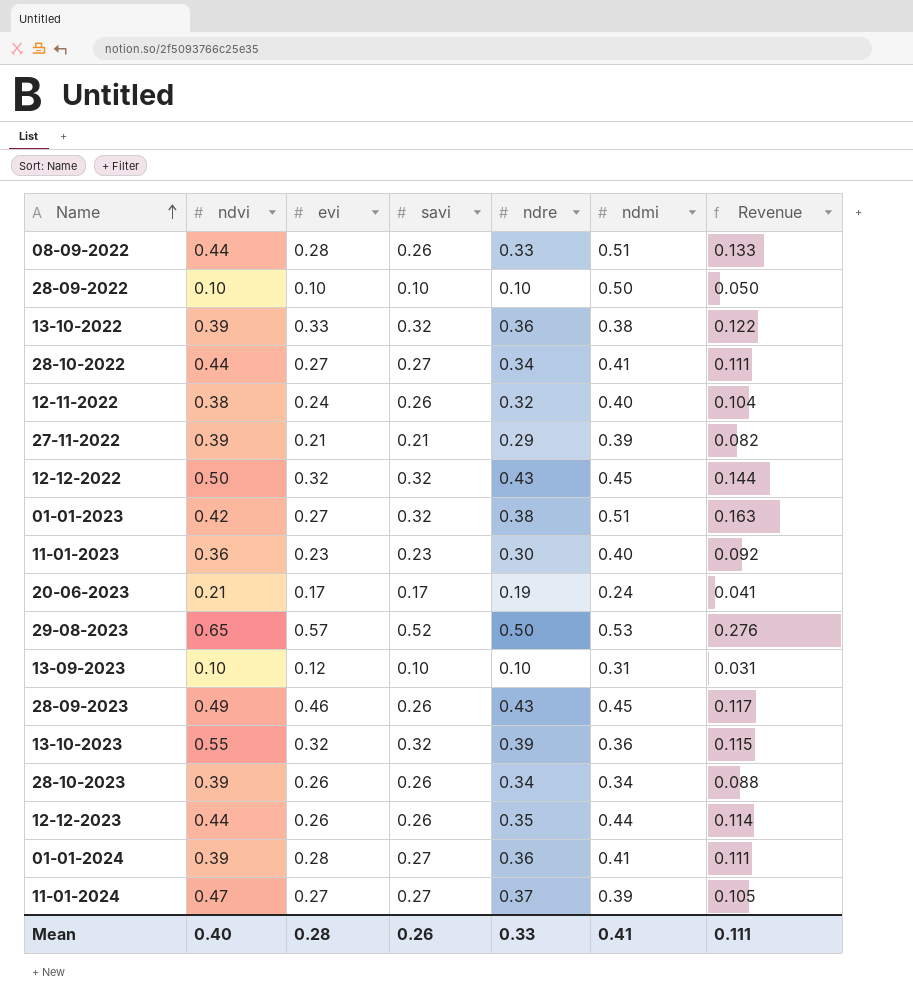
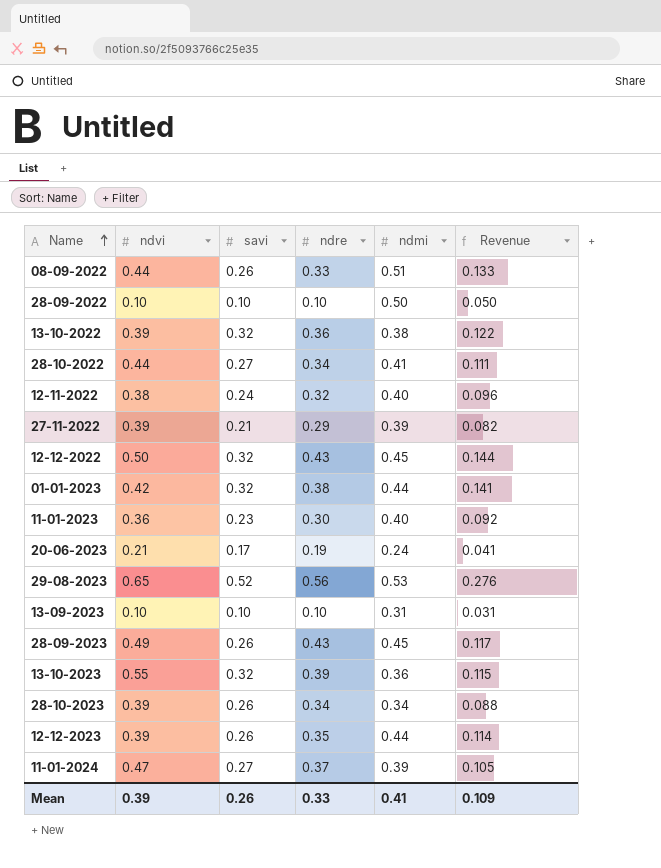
column evi | position: 3 -> none
row 01-01-2024: 0.39 | 0.28 | 0.27 | 0.36 | 0.41 | 0.111 -> none
12-11-2022 | savi: 0.26 -> 0.24
12-11-2022 | Revenue: 0.104 -> 0.096
01-01-2023 | ndmi: 0.51 -> 0.44
01-01-2023 | Revenue: 0.163 -> 0.141
29-08-2023 | ndre: 0.50 -> 0.56
12-12-2023 | ndvi: 0.44 -> 0.39
Mean | ndvi: 0.40 -> 0.39
Mean | Revenue: 0.111 -> 0.109

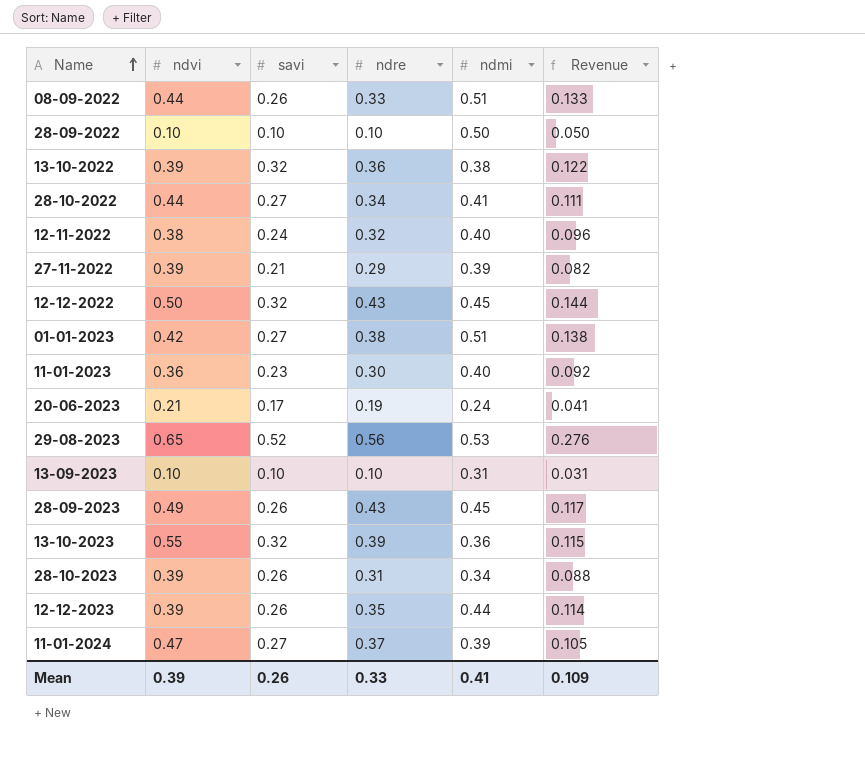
01-01-2023 | savi: 0.32 -> 0.27
01-01-2023 | ndmi: 0.44 -> 0.51
01-01-2023 | Revenue: 0.141 -> 0.138
28-10-2023 | ndre: 0.34 -> 0.31

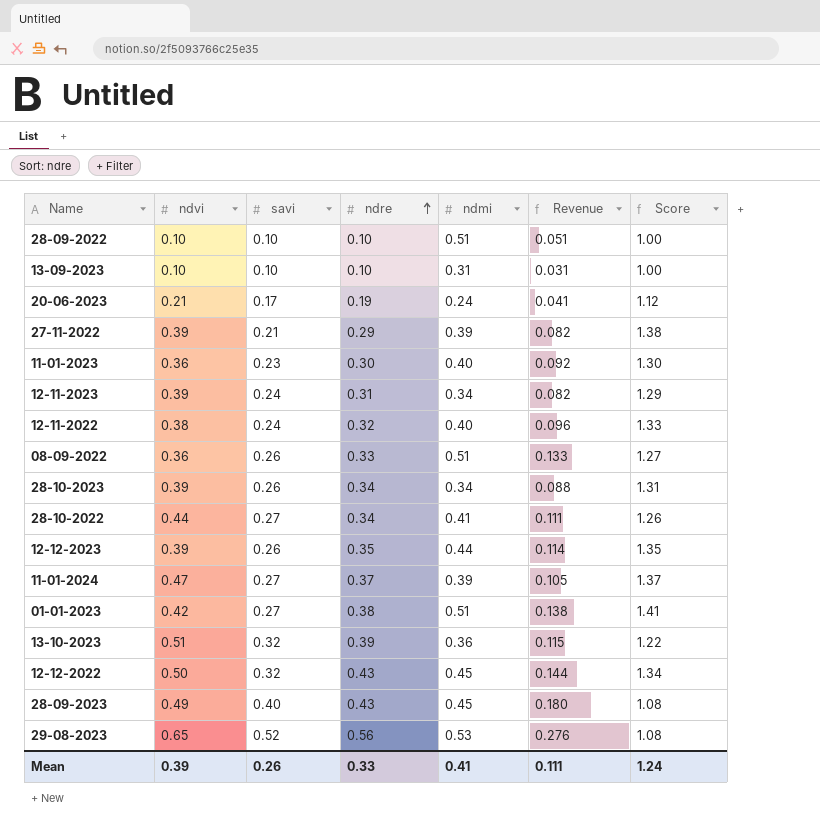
row order: Name ascending -> ndre ascending
column Score | formula: none -> [ndre] / [savi]
row 13-10-2022: 0.39 | 0.32 | 0.36 | 0.38 | 0.122 -> none
28-09-2022 | ndmi: 0.50 -> 0.51
28-09-2022 | Revenue: 0.050 -> 0.051
row 12-11-2023: none -> 0.39 | 0.24 | 0.31 | 0.34 | 0.082 | 1.29
08-09-2022 | ndvi: 0.44 -> 0.36
28-10-2023 | ndre: 0.31 -> 0.34
13-10-2023 | ndvi: 0.55 -> 0.51
28-09-2023 | savi: 0.26 -> 0.40
28-09-2023 | Revenue: 0.117 -> 0.180
Mean | Revenue: 0.109 -> 0.111

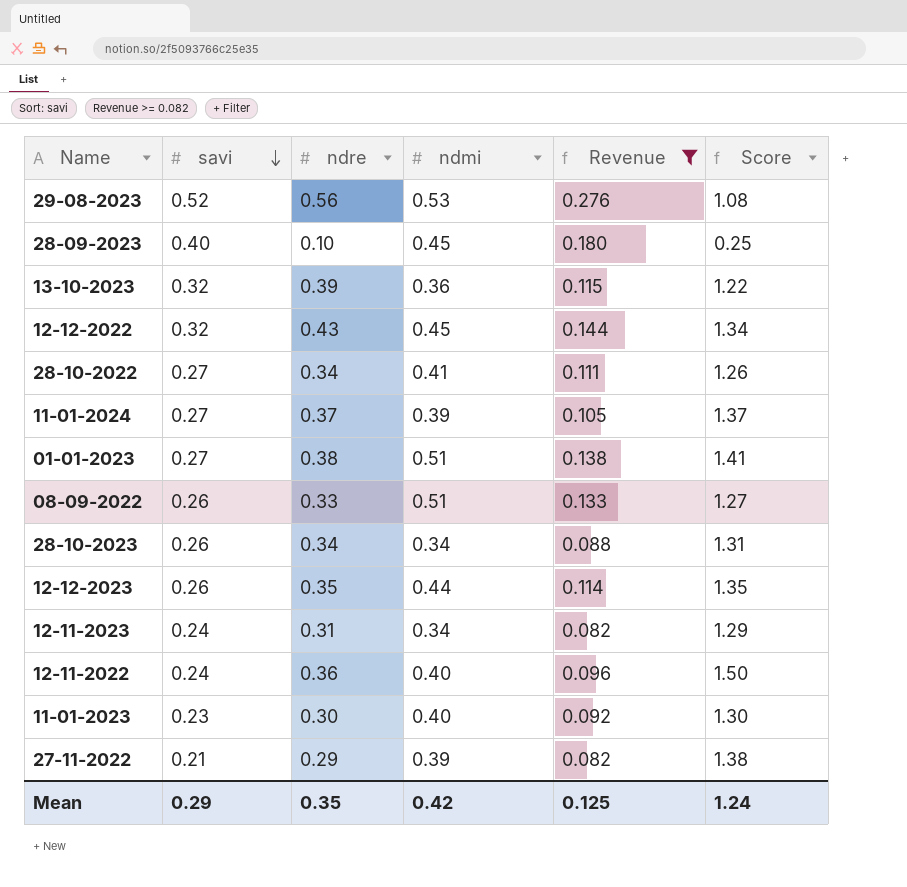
filter: none -> Revenue >= 0.082
row order: ndre ascending -> savi descending
column ndvi | position: 2 -> none
28-09-2023 | ndre: 0.43 -> 0.10
28-09-2023 | Score: 1.08 -> 0.25
12-11-2022 | ndre: 0.32 -> 0.36
12-11-2022 | Score: 1.33 -> 1.50
Mean | savi: 0.26 -> 0.29
Mean | ndre: 0.33 -> 0.35
Mean | ndmi: 0.41 -> 0.42
Mean | Revenue: 0.111 -> 0.125

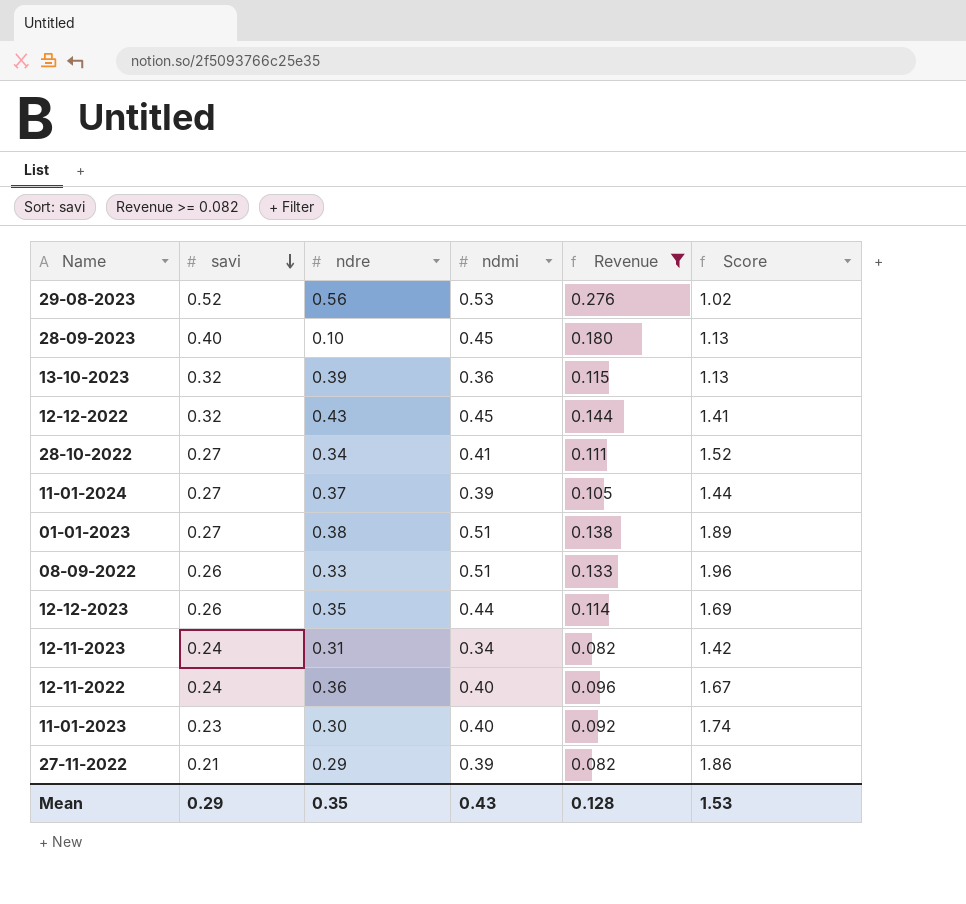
column Score | formula: [ndre] / [savi] -> [ndmi] / [savi]
row 28-10-2023: 0.26 | 0.34 | 0.34 | 0.088 | 1.31 -> none
Mean | ndmi: 0.42 -> 0.43
Mean | Revenue: 0.125 -> 0.128
Mean | Score: 1.24 -> 1.53

